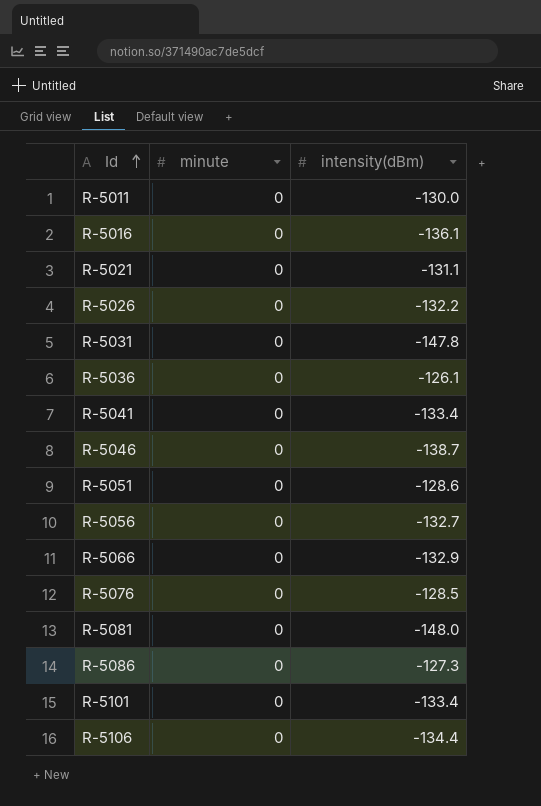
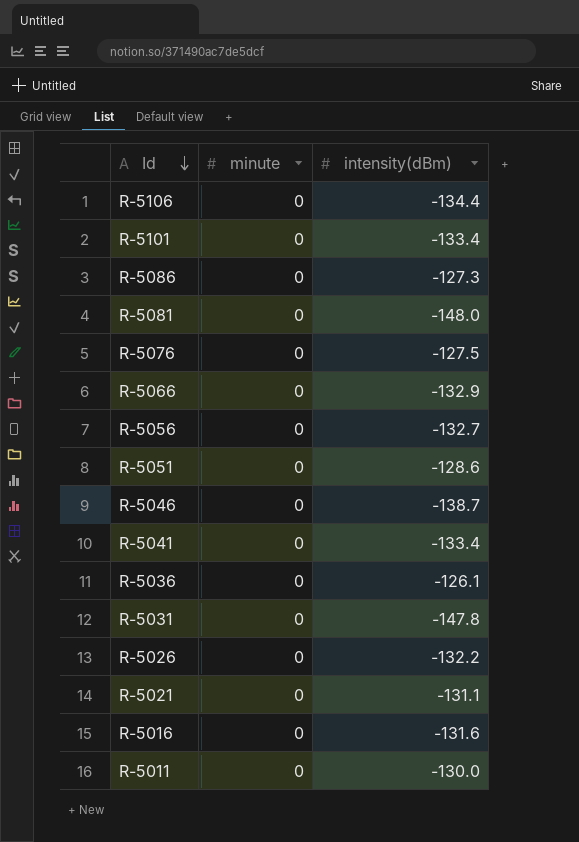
row order: Id ascending -> Id descending
R-5076 | intensity(dBm): -128.5 -> -127.5
R-5016 | intensity(dBm): -136.1 -> -131.6

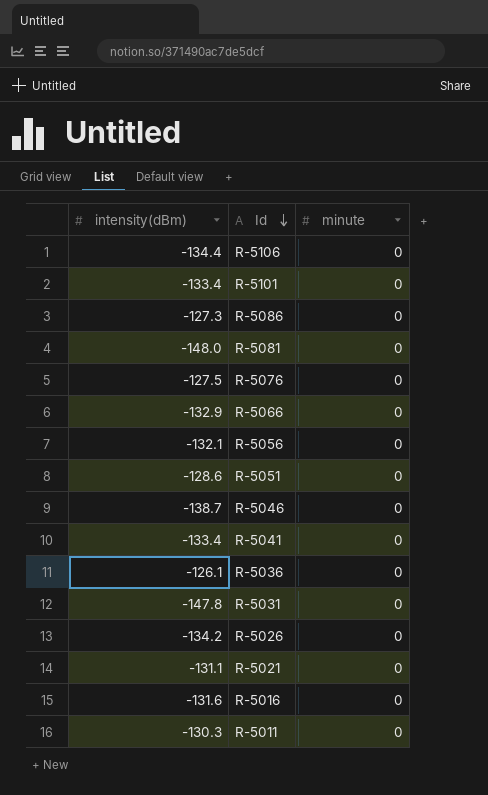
column intensity(dBm) | position: 3 -> 1
R-5056 | intensity(dBm): -132.7 -> -132.1
R-5026 | intensity(dBm): -132.2 -> -134.2
R-5011 | intensity(dBm): -130.0 -> -130.3

